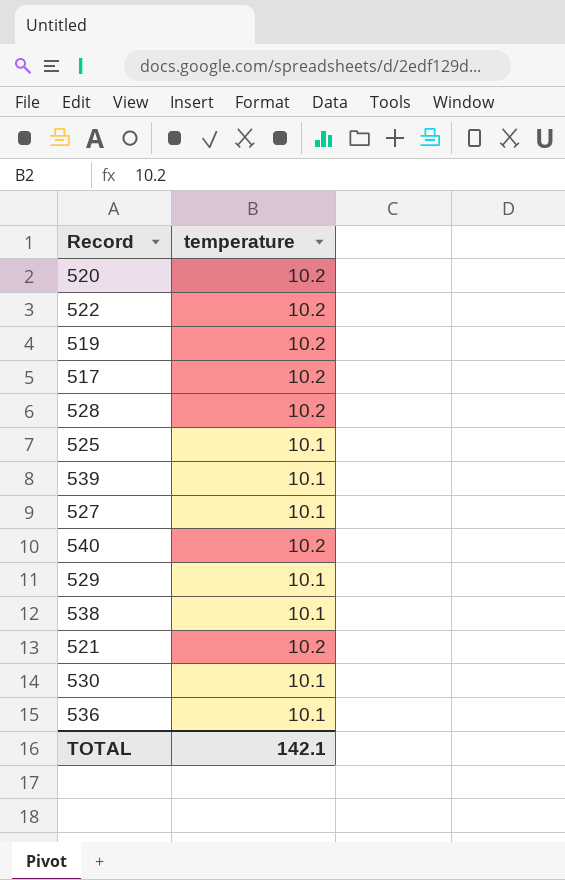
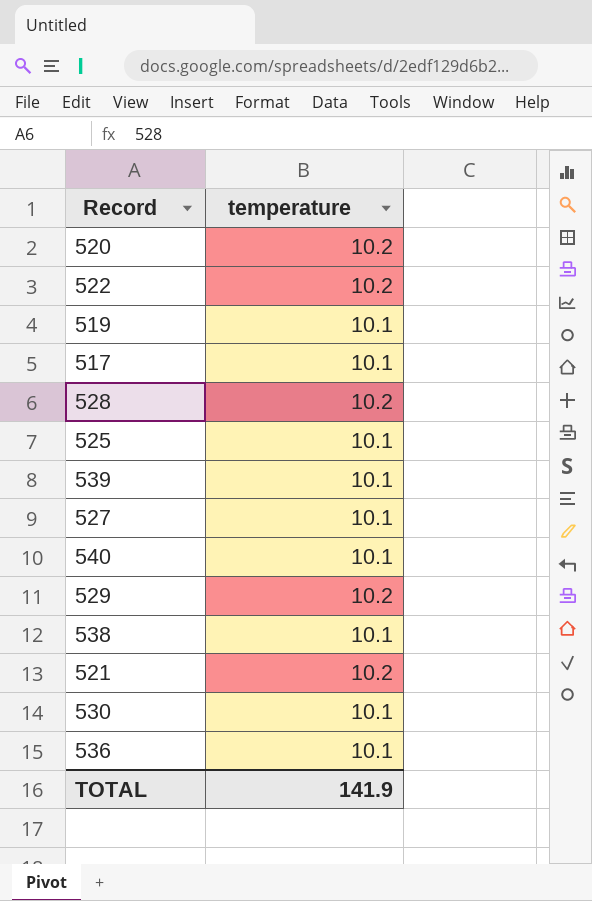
519 | temperature: 10.2 -> 10.1
517 | temperature: 10.2 -> 10.1
540 | temperature: 10.2 -> 10.1
529 | temperature: 10.1 -> 10.2
TOTAL | temperature: 142.1 -> 141.9

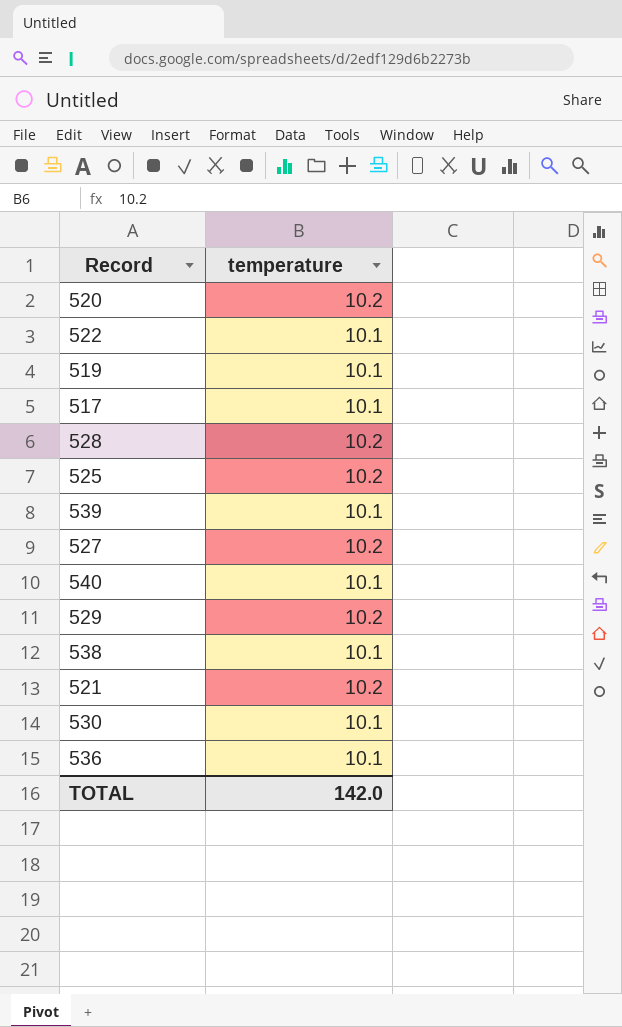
522 | temperature: 10.2 -> 10.1
525 | temperature: 10.1 -> 10.2
527 | temperature: 10.1 -> 10.2
TOTAL | temperature: 141.9 -> 142.0

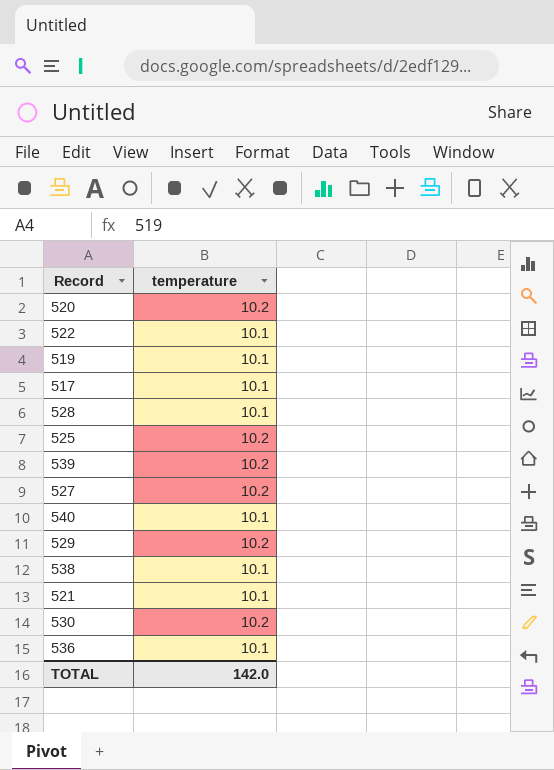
528 | temperature: 10.2 -> 10.1
539 | temperature: 10.1 -> 10.2
521 | temperature: 10.2 -> 10.1
530 | temperature: 10.1 -> 10.2

